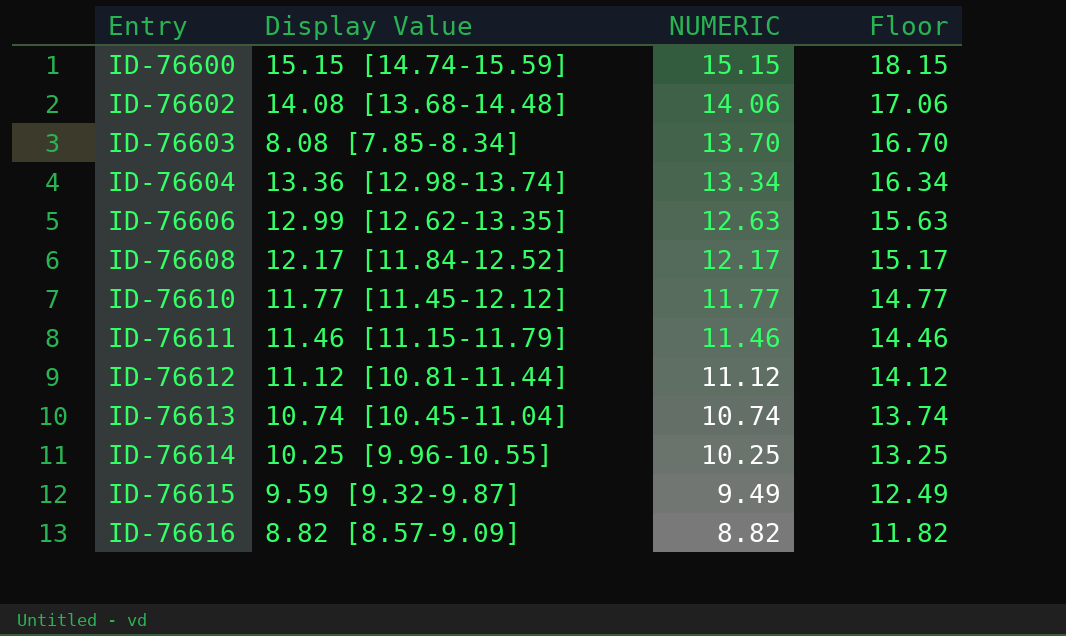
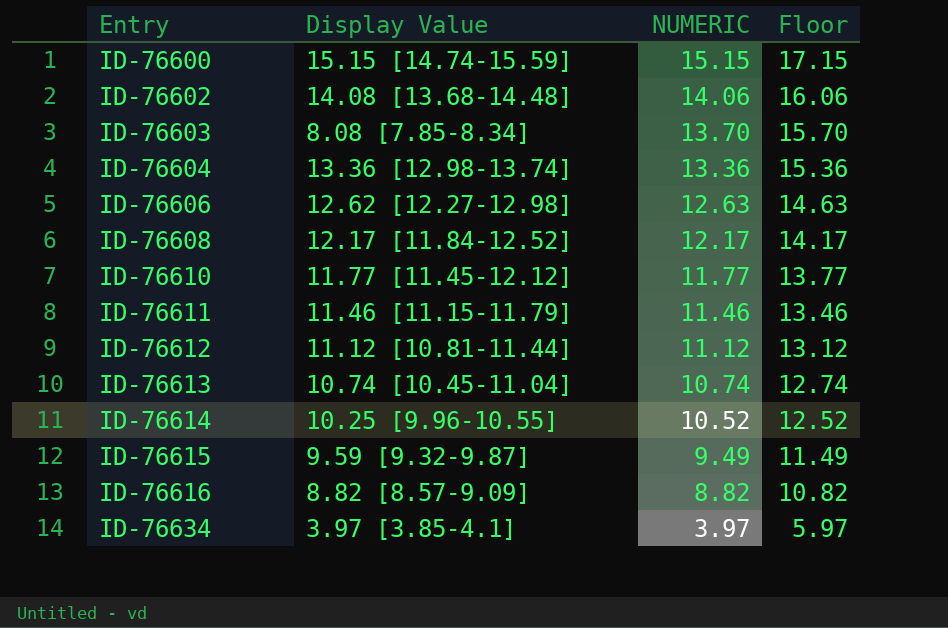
column Floor | formula: [NUMERIC] + 3 -> [NUMERIC] + 2
ID-76604 | NUMERIC: 13.34 -> 13.36
ID-76606 | Display Value: 12.99 [12.62-13.35] -> 12.62 [12.27-12.98]
ID-76614 | NUMERIC: 10.25 -> 10.52
row ID-76634: none -> 3.97 [3.85-4.1] | 3.97 | 5.97

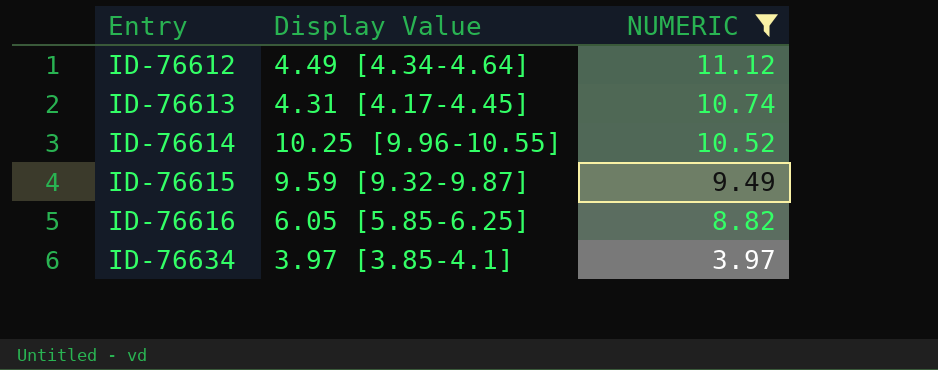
filter: none -> NUMERIC <= 11.12
column Floor | formula: [NUMERIC] + 2 -> none
ID-76612 | Display Value: 11.12 [10.81-11.44] -> 4.49 [4.34-4.64]
ID-76613 | Display Value: 10.74 [10.45-11.04] -> 4.31 [4.17-4.45]
ID-76616 | Display Value: 8.82 [8.57-9.09] -> 6.05 [5.85-6.25]

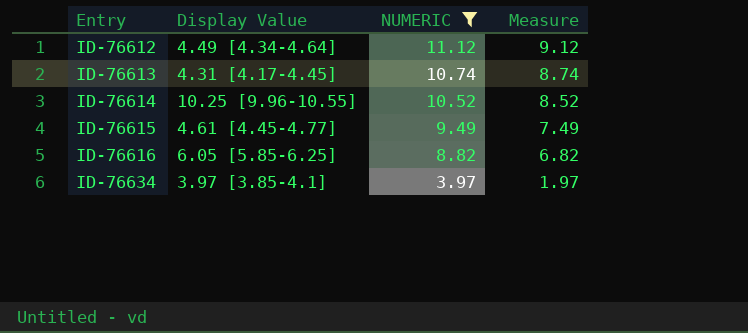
column Measure | formula: none -> [NUMERIC] - 2
ID-76615 | Display Value: 9.59 [9.32-9.87] -> 4.61 [4.45-4.77]

